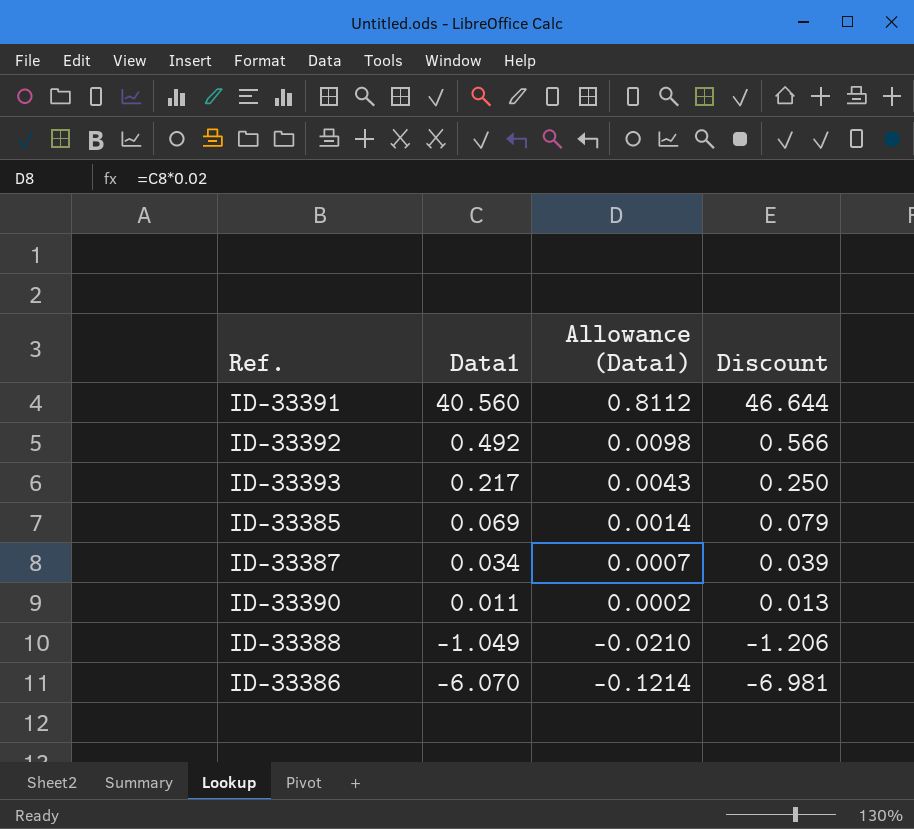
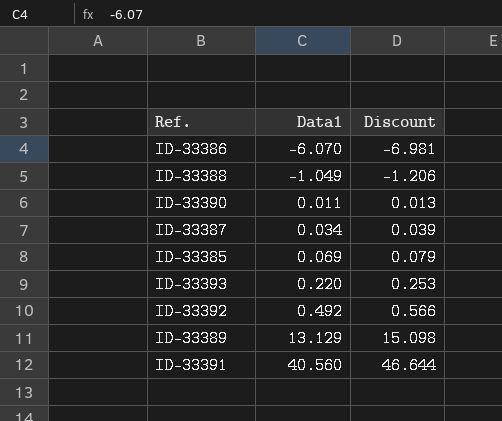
row order: Data1 descending -> Data1 ascending
column Allowance (Data1) | formula: [Data1] * 0.02 -> none
ID-33393 | Data1: 0.217 -> 0.220
ID-33393 | Discount: 0.250 -> 0.253
row ID-33389: none -> 13.129 | 15.098

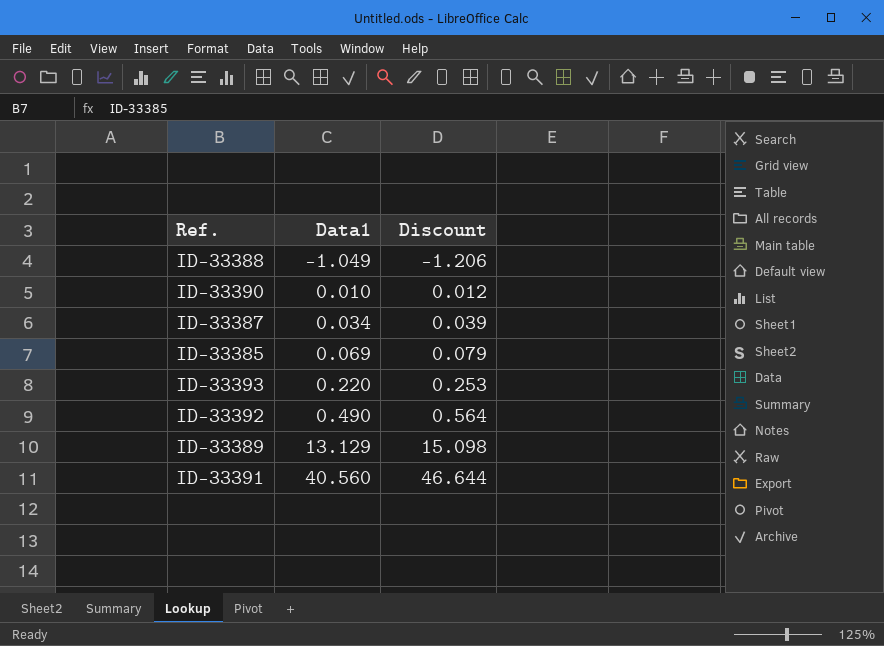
row ID-33386: -6.070 | -6.981 -> none
ID-33390 | Data1: 0.011 -> 0.010
ID-33390 | Discount: 0.013 -> 0.012
ID-33392 | Data1: 0.492 -> 0.490
ID-33392 | Discount: 0.566 -> 0.564

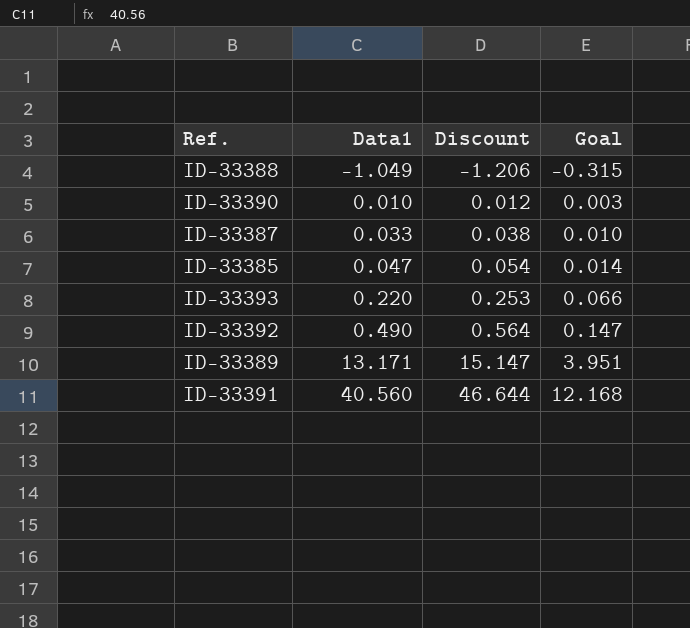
column Goal | formula: none -> [Data1] * 0.3
ID-33387 | Data1: 0.034 -> 0.033
ID-33387 | Discount: 0.039 -> 0.038
ID-33385 | Data1: 0.069 -> 0.047
ID-33385 | Discount: 0.079 -> 0.054
ID-33389 | Data1: 13.129 -> 13.171
ID-33389 | Discount: 15.098 -> 15.147

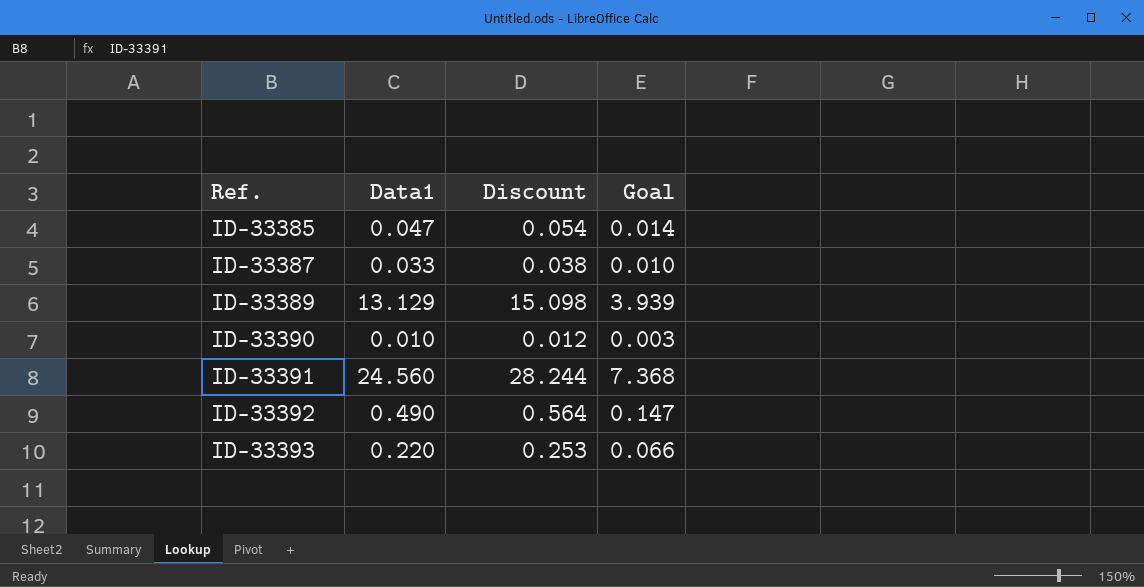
row order: Data1 ascending -> Ref. ascending
row ID-33388: -1.049 | -1.206 | -0.315 -> none
ID-33389 | Data1: 13.171 -> 13.129
ID-33389 | Discount: 15.147 -> 15.098
ID-33389 | Goal: 3.951 -> 3.939
ID-33391 | Data1: 40.560 -> 24.560
ID-33391 | Discount: 46.644 -> 28.244
ID-33391 | Goal: 12.168 -> 7.368

